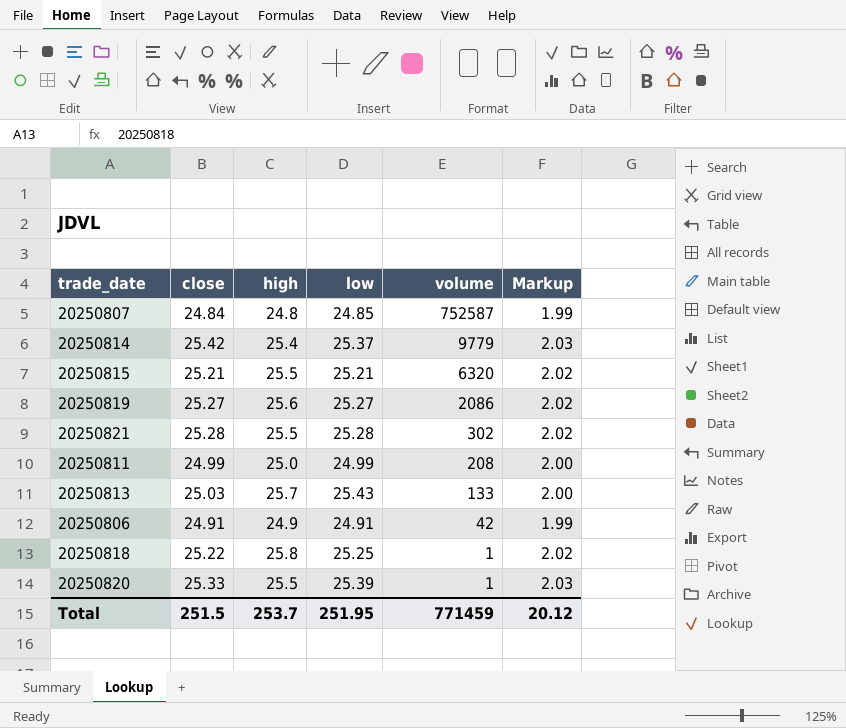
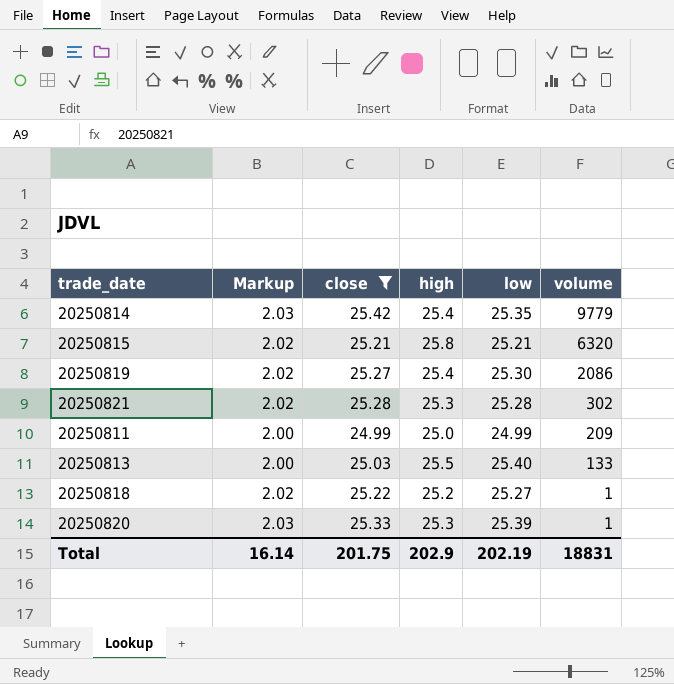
filter: none -> close >= 24.99
column Markup | position: 6 -> 2
20250814 | low: 25.37 -> 25.35
20250815 | high: 25.5 -> 25.8
20250819 | high: 25.6 -> 25.4
20250819 | low: 25.27 -> 25.30
20250821 | high: 25.5 -> 25.3
20250811 | volume: 208 -> 209
20250813 | high: 25.7 -> 25.5
20250813 | low: 25.43 -> 25.40
20250818 | high: 25.8 -> 25.2
20250818 | low: 25.25 -> 25.27
20250820 | high: 25.5 -> 25.3
Total | Markup: 20.12 -> 16.14
Total | close: 251.5 -> 201.75
Total | high: 253.7 -> 202.9
Total | low: 251.95 -> 202.19
Total | volume: 771459 -> 18831

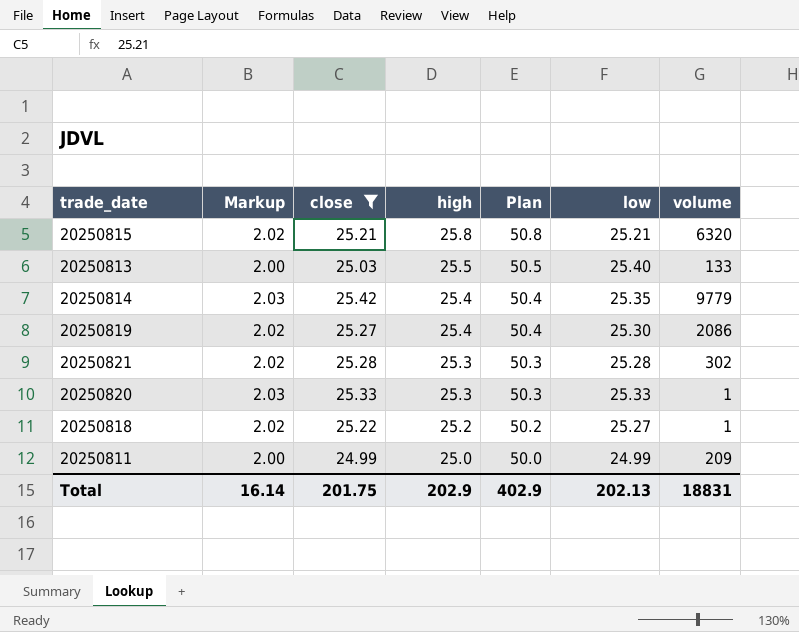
row order: volume descending -> high descending
column Plan | formula: none -> [high] + 25
20250820 | low: 25.39 -> 25.33
Total | low: 202.19 -> 202.13

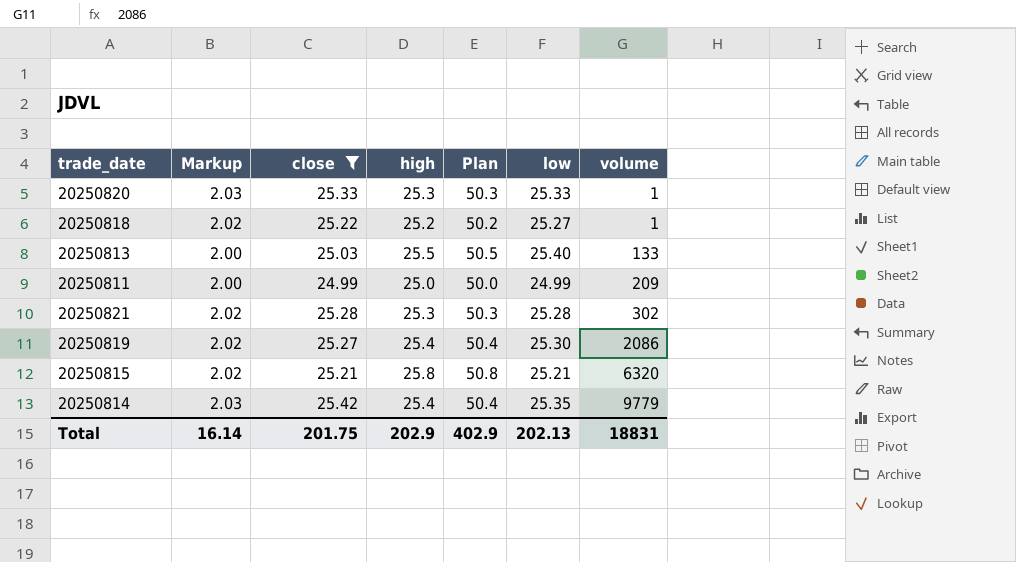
row order: high descending -> volume ascending

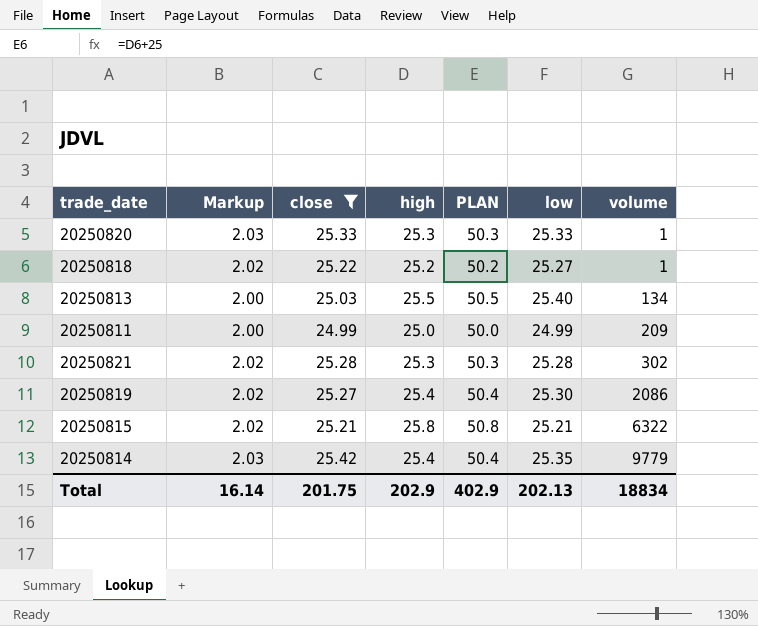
column name: Plan -> PLAN
20250813 | volume: 133 -> 134
20250815 | volume: 6320 -> 6322
Total | volume: 18831 -> 18834

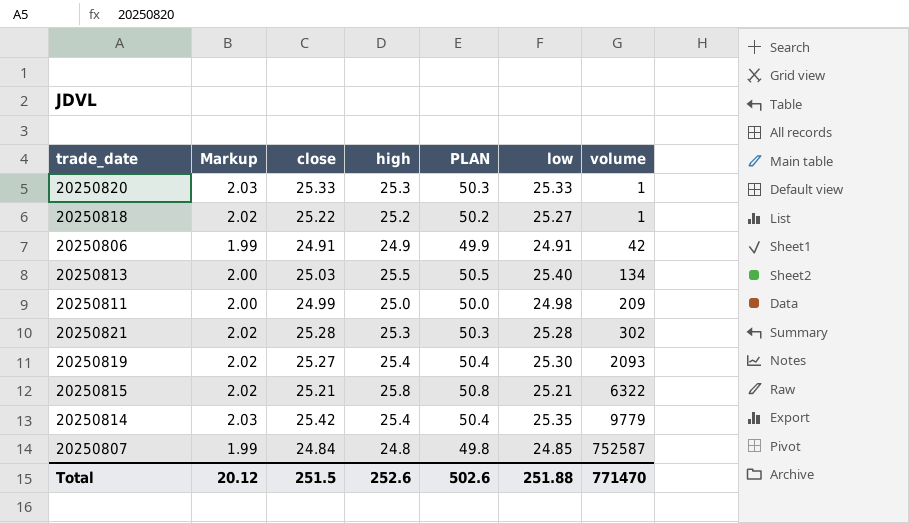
filter: close >= 24.99 -> none
20250811 | low: 24.99 -> 24.98
20250819 | volume: 2086 -> 2093
Total | Markup: 16.14 -> 20.12
Total | close: 201.75 -> 251.5
Total | high: 202.9 -> 252.6
Total | PLAN: 402.9 -> 502.6
Total | low: 202.13 -> 251.88
Total | volume: 18834 -> 771470

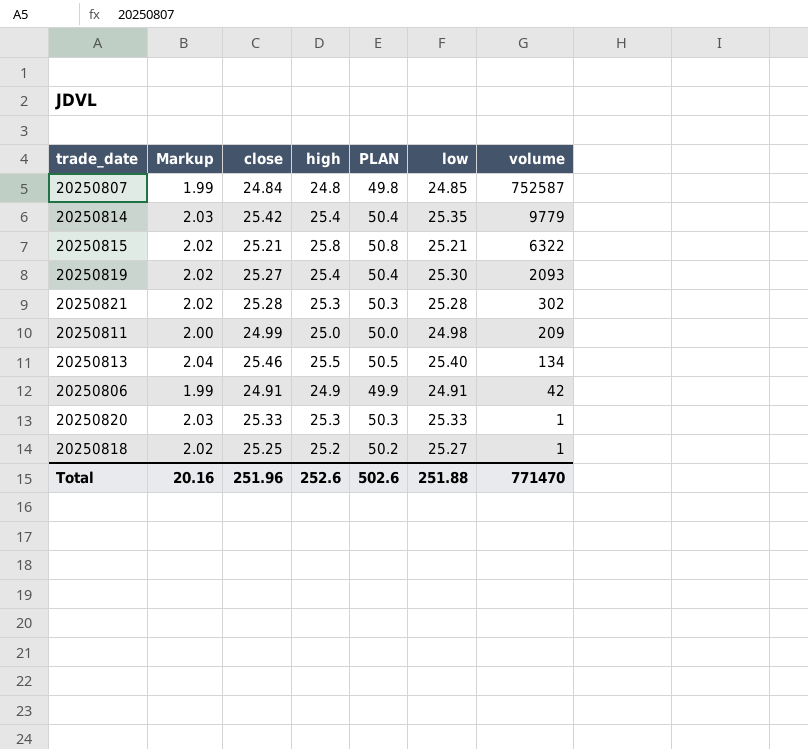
row order: volume ascending -> volume descending
20250813 | Markup: 2.00 -> 2.04
20250813 | close: 25.03 -> 25.46
20250818 | close: 25.22 -> 25.25
Total | Markup: 20.12 -> 20.16
Total | close: 251.5 -> 251.96

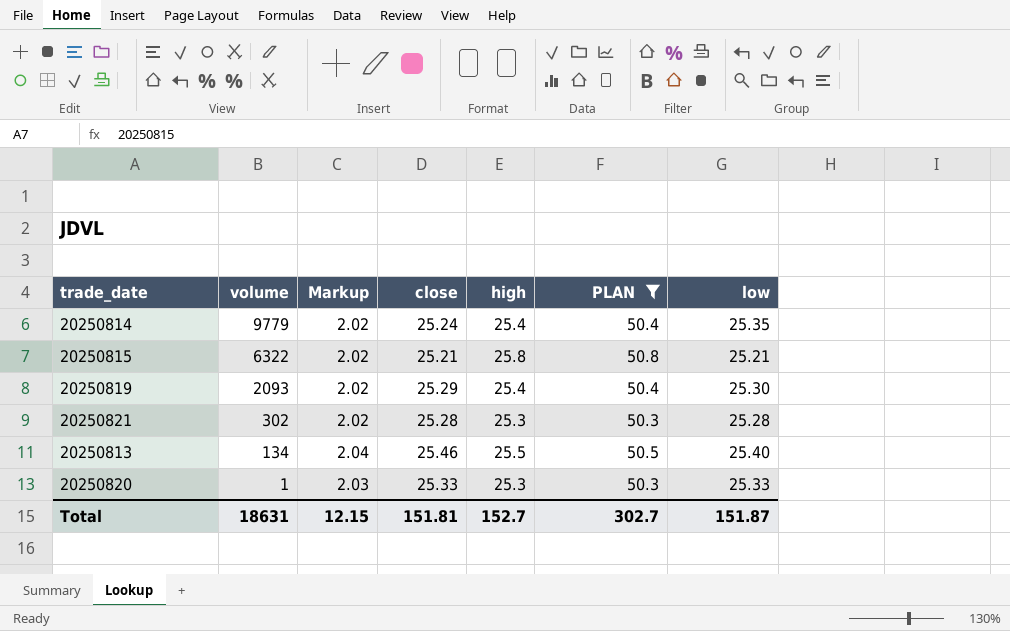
filter: none -> PLAN >= 50.3
column volume | position: 7 -> 2
20250814 | Markup: 2.03 -> 2.02
20250814 | close: 25.42 -> 25.24
20250819 | close: 25.27 -> 25.29
Total | volume: 771470 -> 18631
Total | Markup: 20.16 -> 12.15
Total | close: 251.96 -> 151.81
Total | high: 252.6 -> 152.7
Total | PLAN: 502.6 -> 302.7
Total | low: 251.88 -> 151.87

